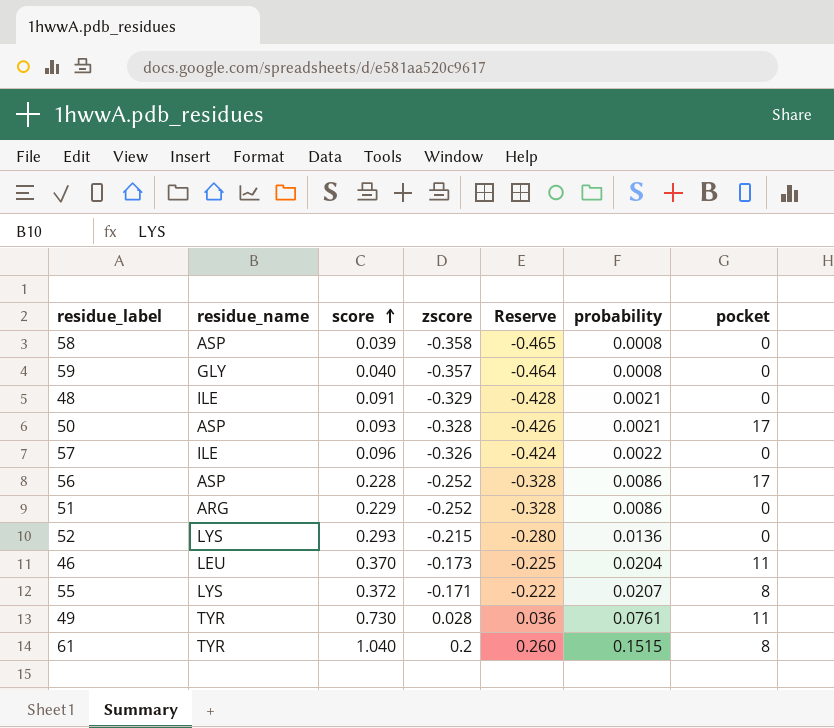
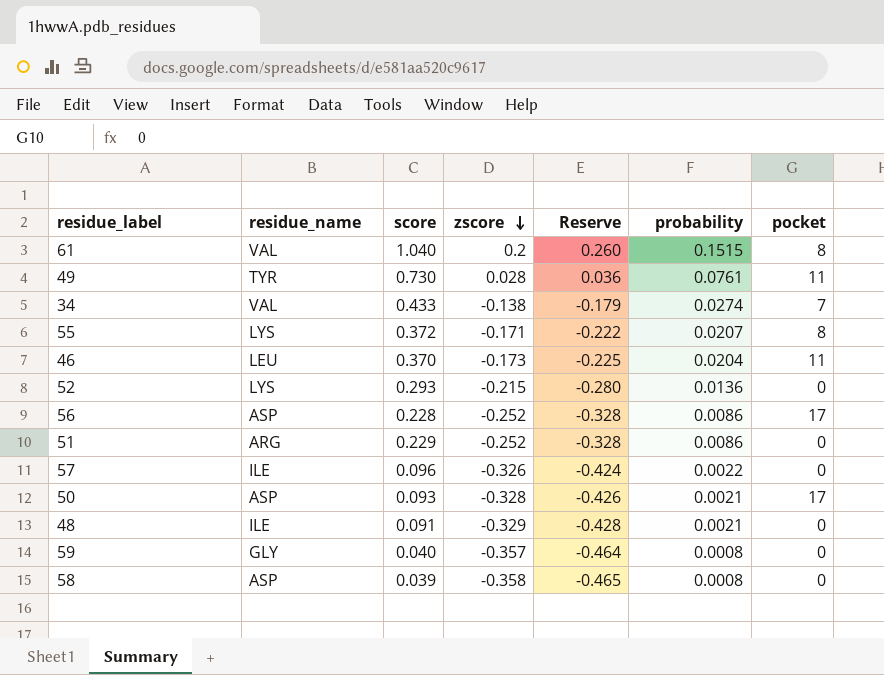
row order: score ascending -> zscore descending
61 | residue_name: TYR -> VAL
row 34: none -> VAL | 0.433 | -0.138 | -0.179 | 0.0274 | 7

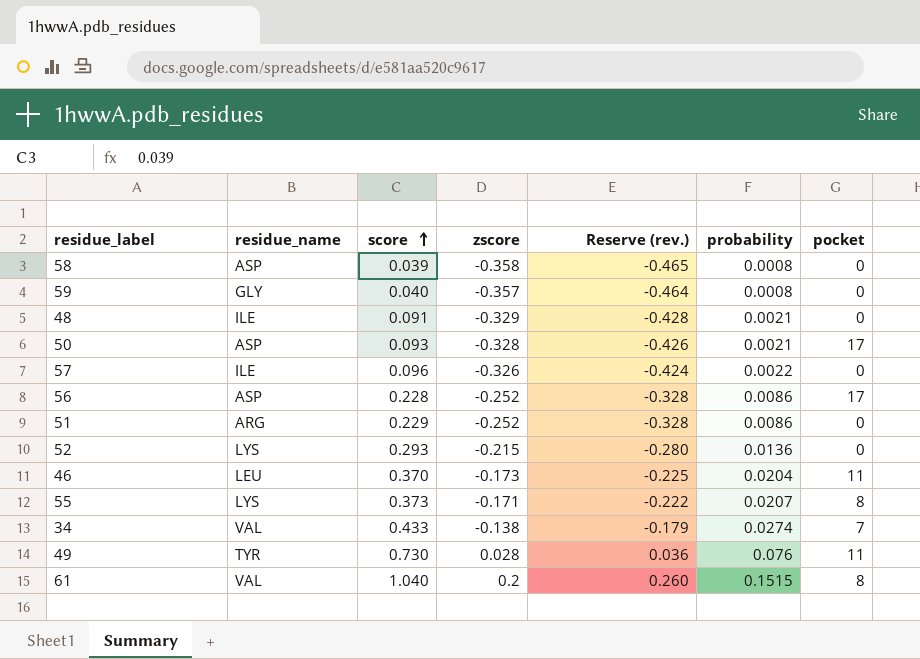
row order: zscore descending -> score ascending
column name: Reserve -> Reserve (rev.)
55 | score: 0.372 -> 0.373
49 | probability: 0.0761 -> 0.076

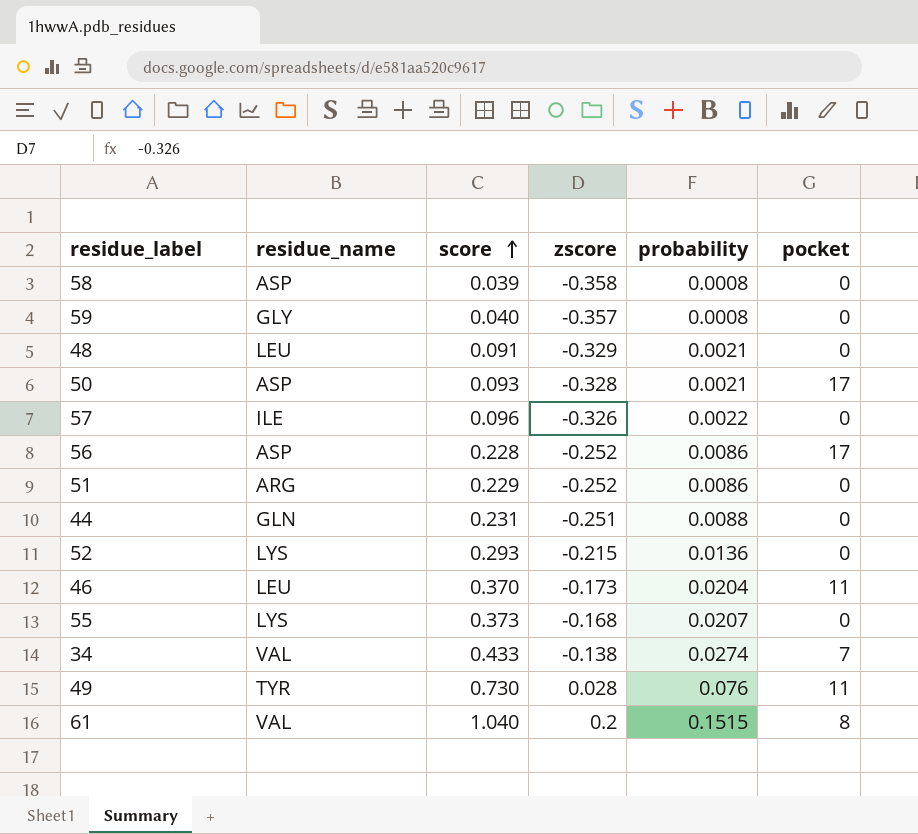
column Reserve (rev.) | formula: [zscore] * 1.3 -> none
48 | residue_name: ILE -> LEU
row 44: none -> GLN | 0.231 | -0.251 | 0.0088 | 0
55 | zscore: -0.171 -> -0.168
55 | pocket: 8 -> 0

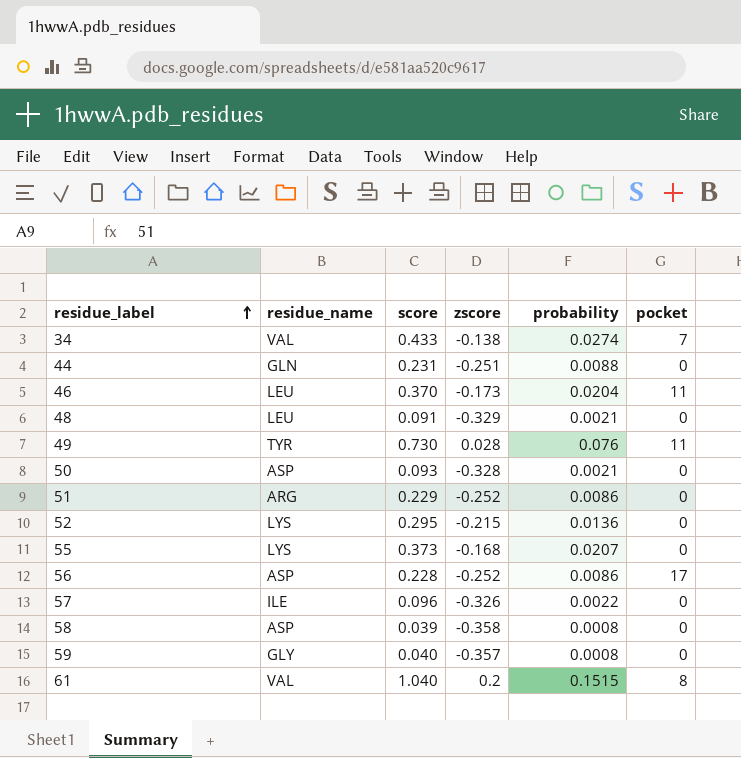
row order: score ascending -> residue_label ascending
50 | pocket: 17 -> 0
52 | score: 0.293 -> 0.295

